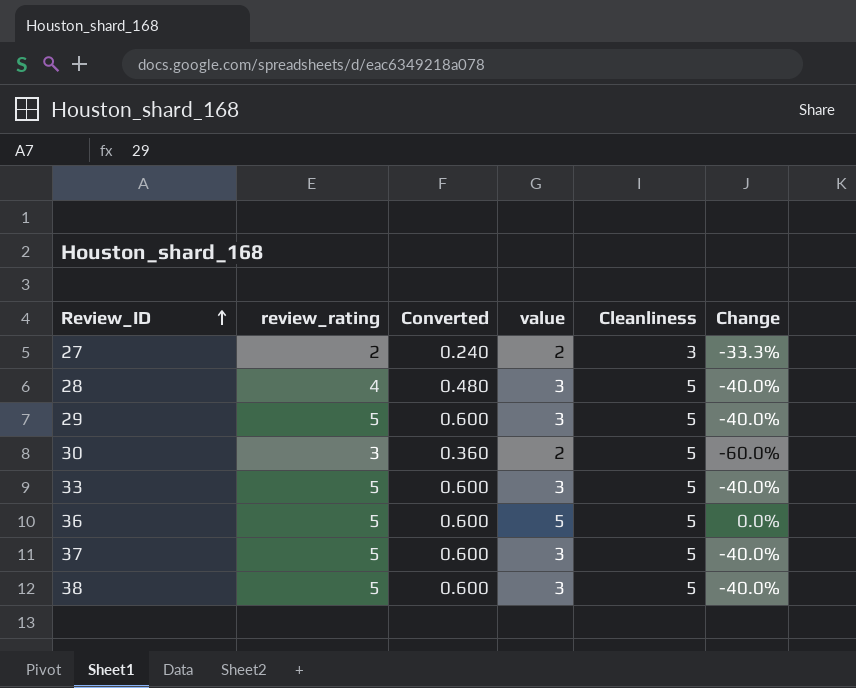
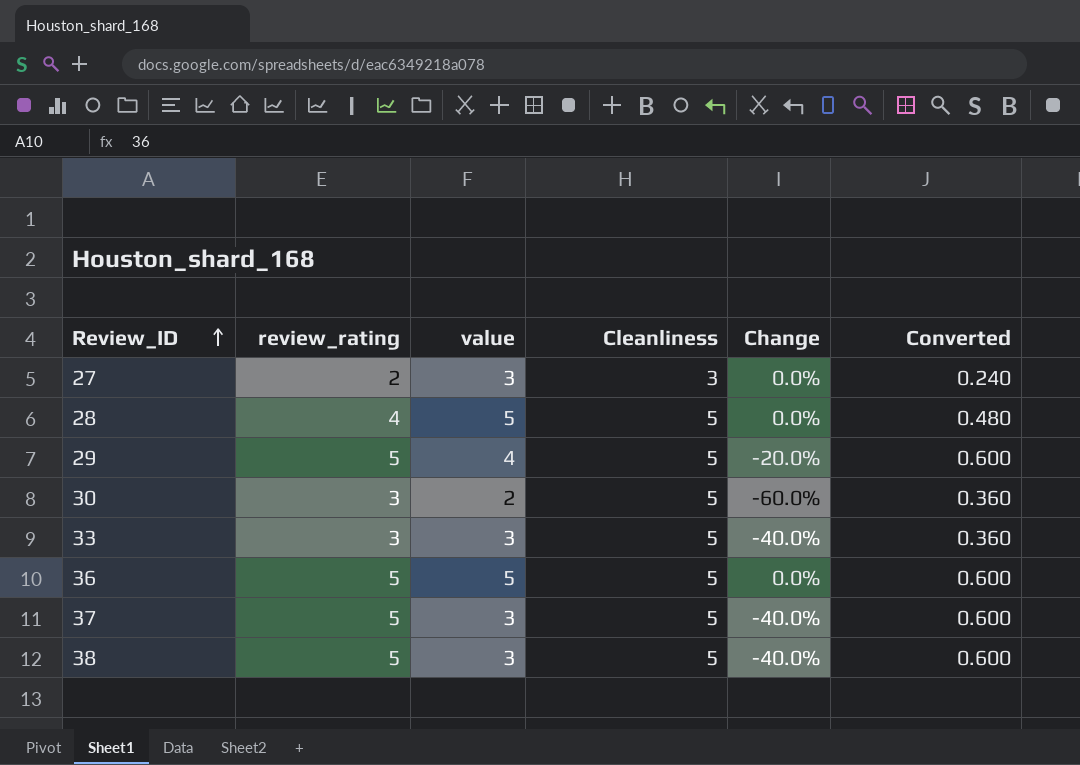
column Converted | position: 3 -> 6
27 | value: 2 -> 3
27 | Change: -33.3% -> 0.0%
28 | value: 3 -> 5
28 | Change: -40.0% -> 0.0%
29 | value: 3 -> 4
29 | Change: -40.0% -> -20.0%
33 | review_rating: 5 -> 3
33 | Converted: 0.600 -> 0.360

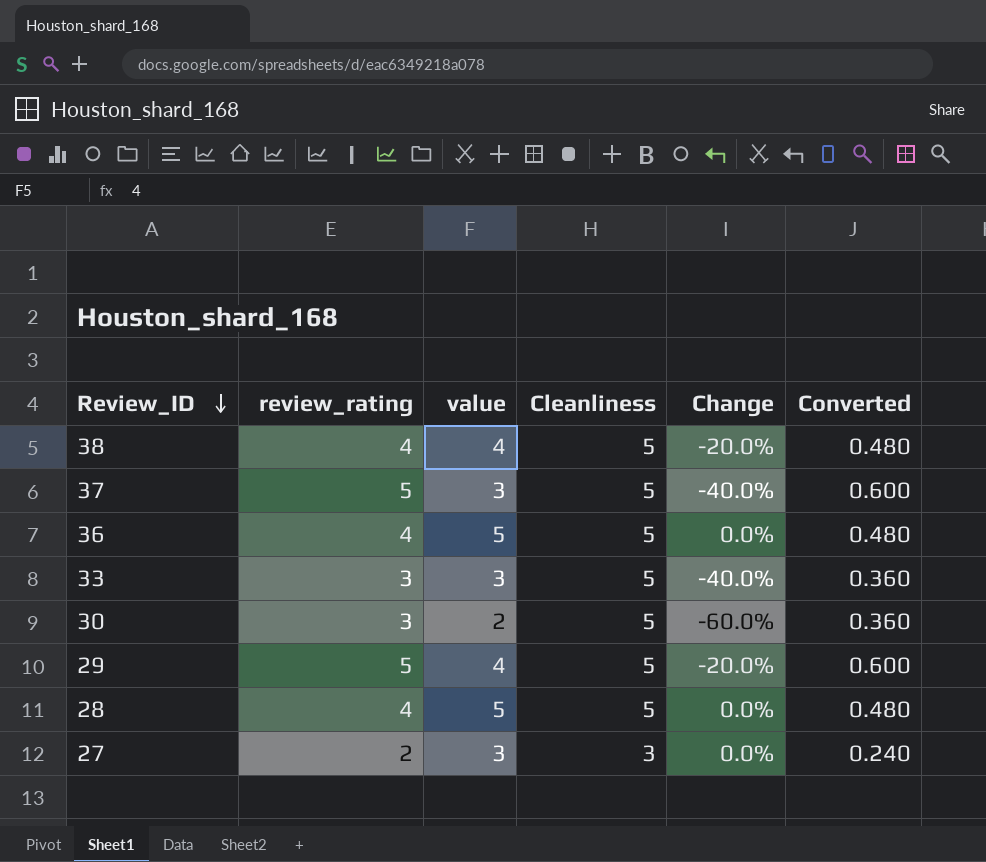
row order: Review_ID ascending -> Review_ID descending
38 | review_rating: 5 -> 4
38 | value: 3 -> 4
38 | Change: -40.0% -> -20.0%
38 | Converted: 0.600 -> 0.480
36 | review_rating: 5 -> 4
36 | Converted: 0.600 -> 0.480

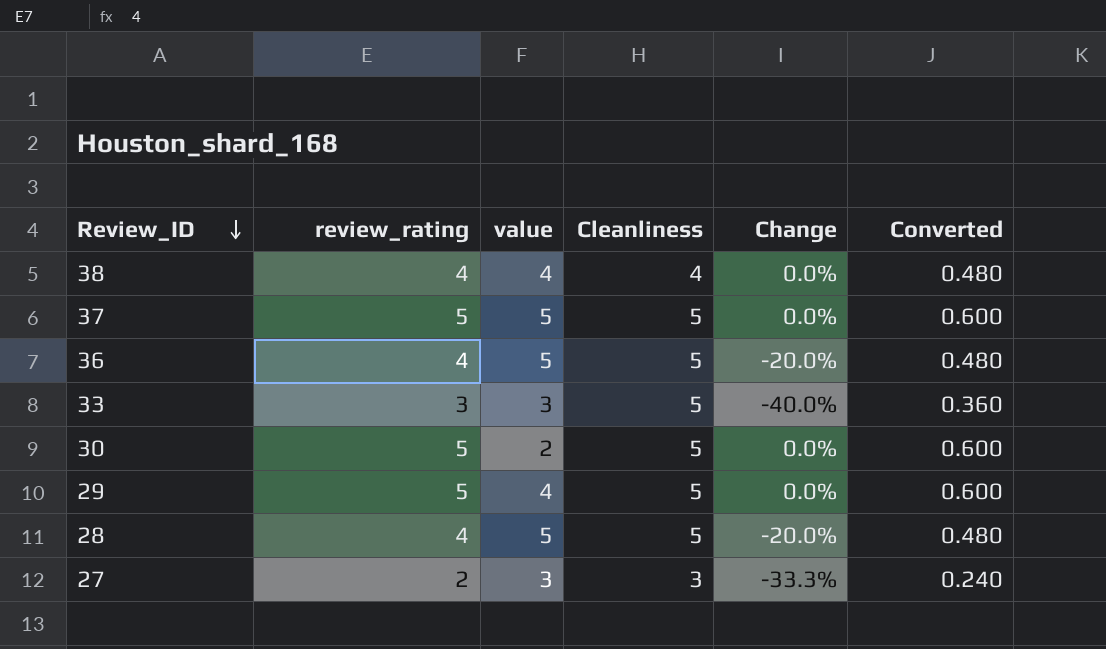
column Change | formula: ([value] - [Cleanliness]) / [Cleanliness] -> ([review_rating] - [Cleanliness]) / [Cleanliness]
38 | Cleanliness: 5 -> 4
37 | value: 3 -> 5
30 | review_rating: 3 -> 5
30 | Converted: 0.360 -> 0.600

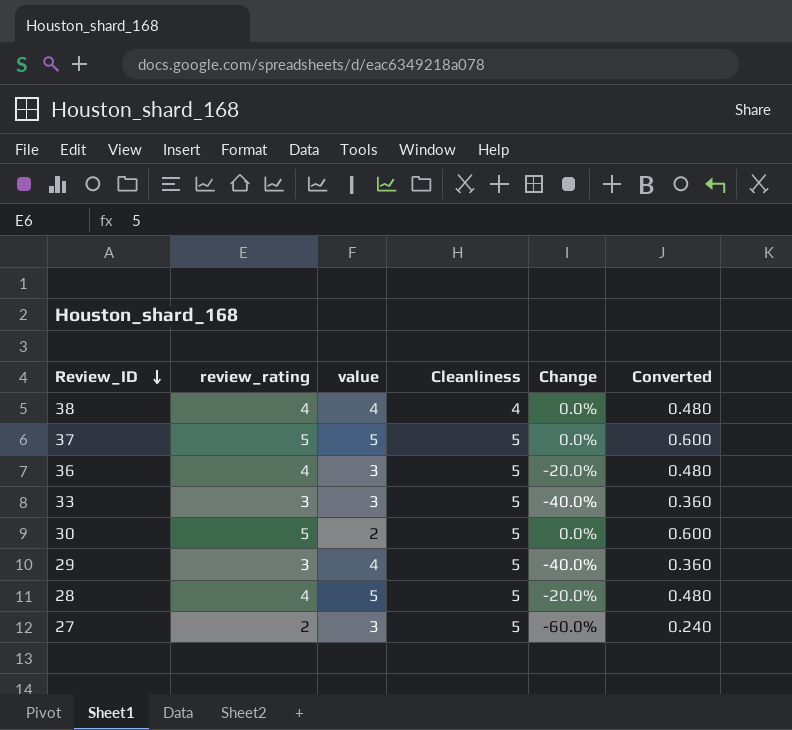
36 | value: 5 -> 3
29 | review_rating: 5 -> 3
29 | Change: 0.0% -> -40.0%
29 | Converted: 0.600 -> 0.360
27 | Cleanliness: 3 -> 5
27 | Change: -33.3% -> -60.0%

